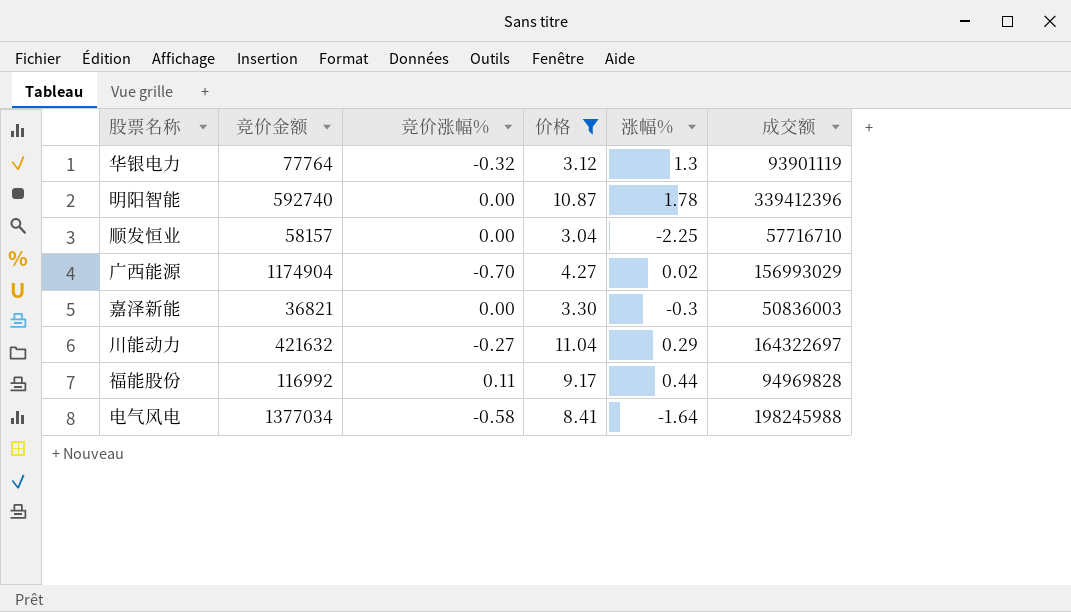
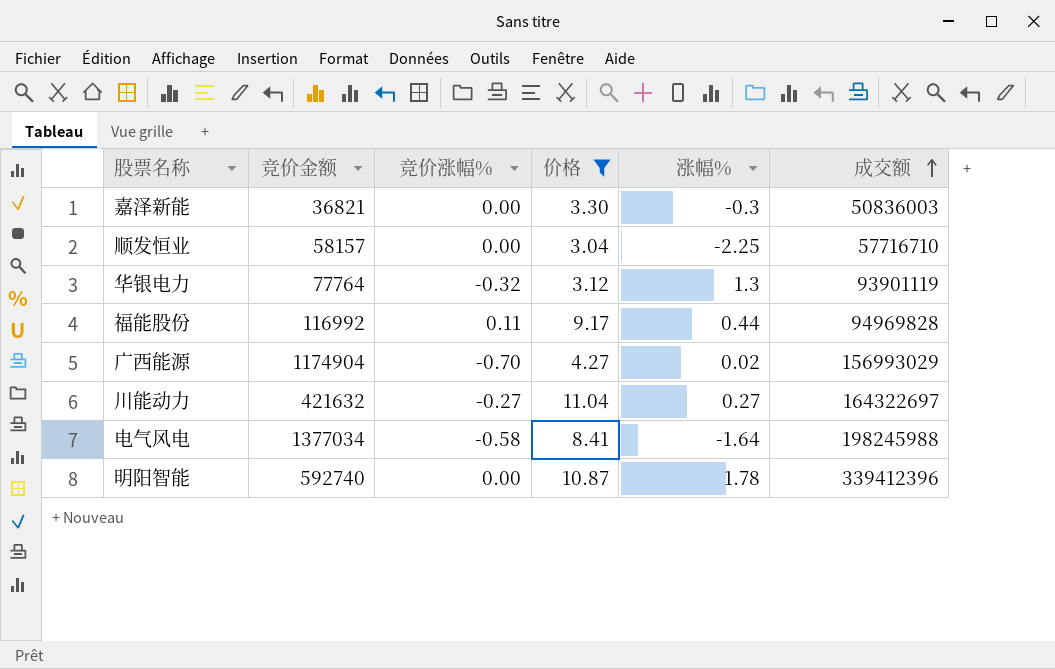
row order: none -> 成交额 ascending
川能动力 | 涨幅%: 0.29 -> 0.27

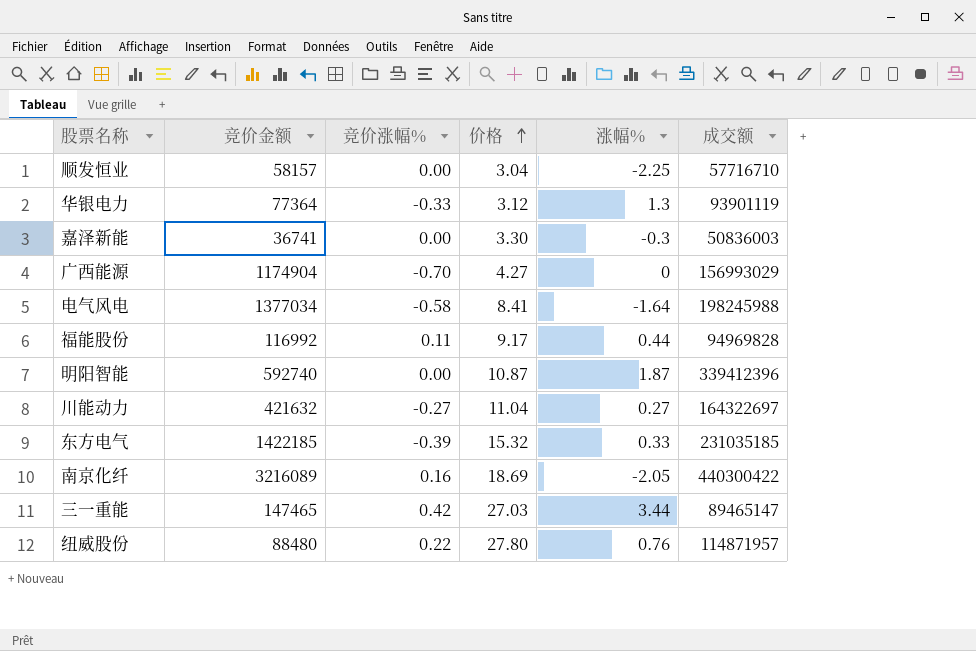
filter: 价格 <= 11.04 -> none
row order: 成交额 ascending -> 价格 ascending
华银电力 | 竞价金额: 77764 -> 77364
华银电力 | 竞价涨幅%: -0.32 -> -0.33
嘉泽新能 | 竞价金额: 36821 -> 36741
广西能源 | 涨幅%: 0.02 -> 0
明阳智能 | 涨幅%: 1.78 -> 1.87

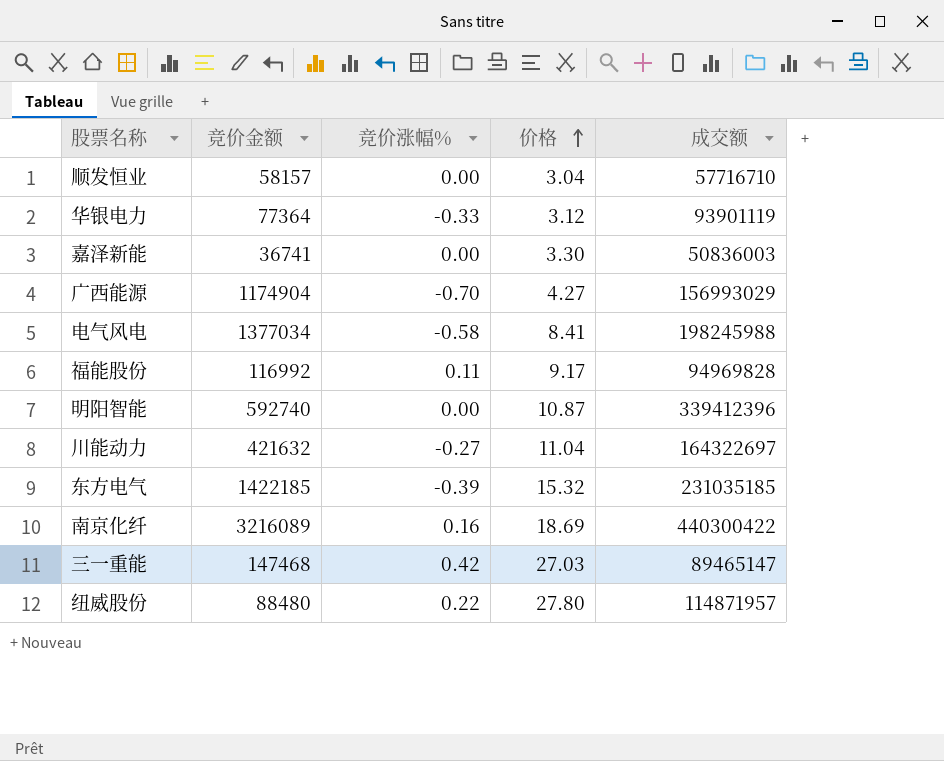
column 涨幅% | position: 5 -> none
三一重能 | 竞价金额: 147465 -> 147468

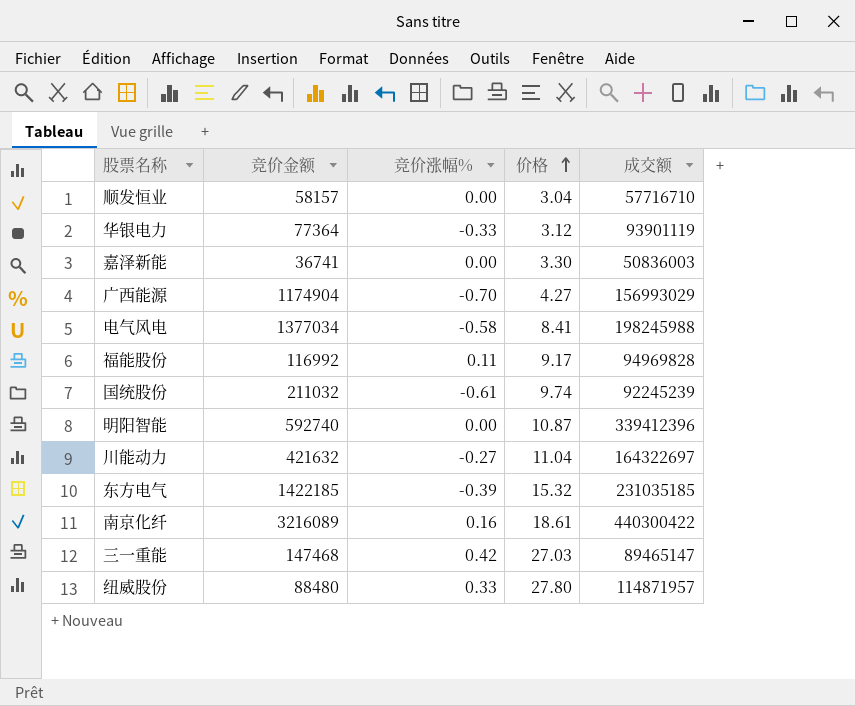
row 国统股份: none -> 211032 | -0.61 | 9.74 | 92245239
南京化纤 | 价格: 18.69 -> 18.61
纽威股份 | 竞价涨幅%: 0.22 -> 0.33

